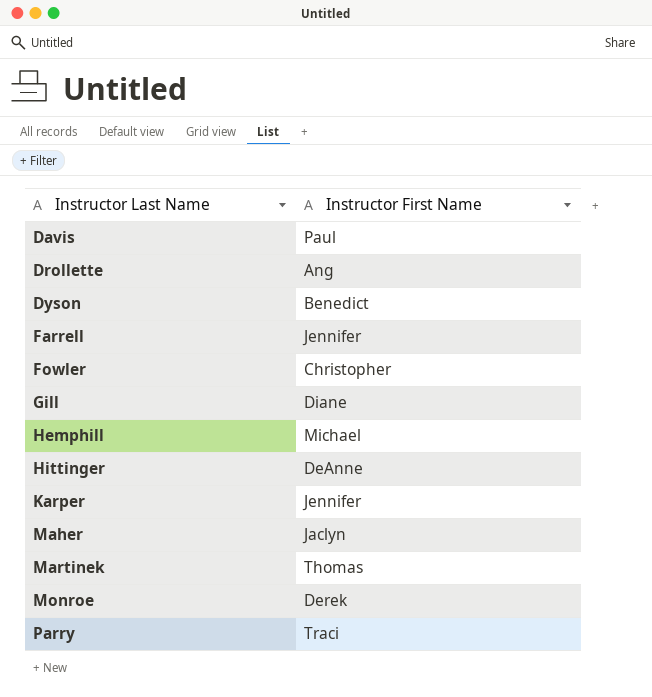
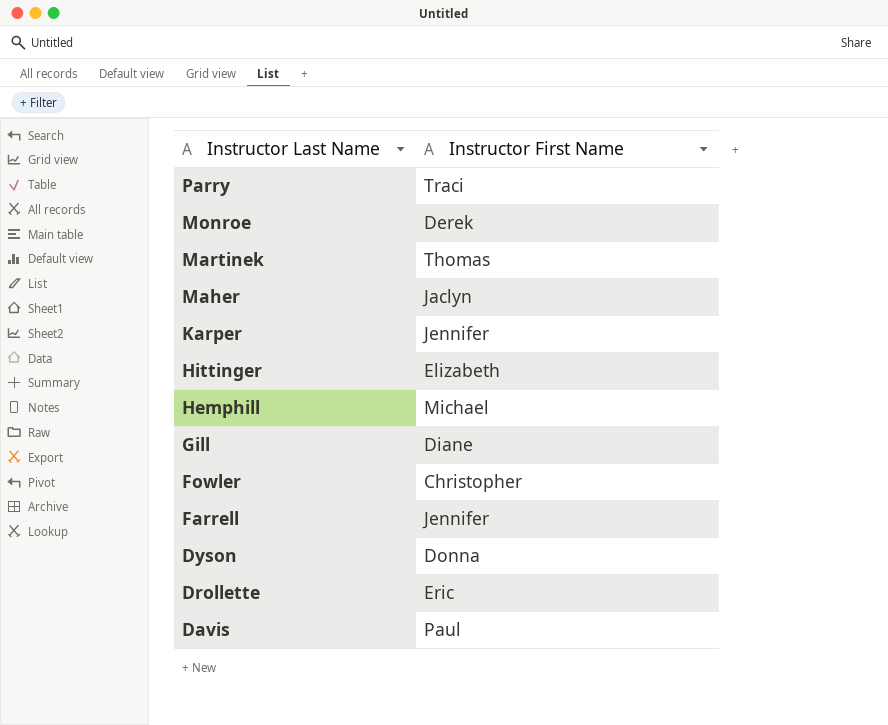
row order: Instructor Last Name ascending -> Instructor Last Name descending
Hittinger | Instructor First Name: DeAnne -> Elizabeth
Dyson | Instructor First Name: Benedict -> Donna
Drollette | Instructor First Name: Ang -> Eric

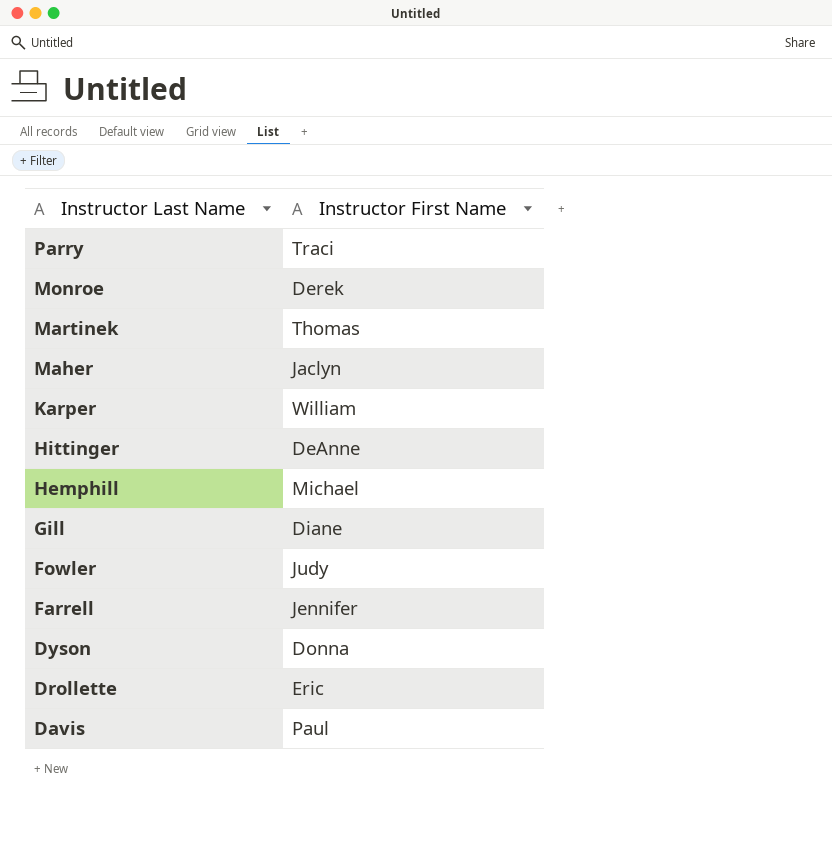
Karper | Instructor First Name: Jennifer -> William
Hittinger | Instructor First Name: Elizabeth -> DeAnne
Fowler | Instructor First Name: Christopher -> Judy

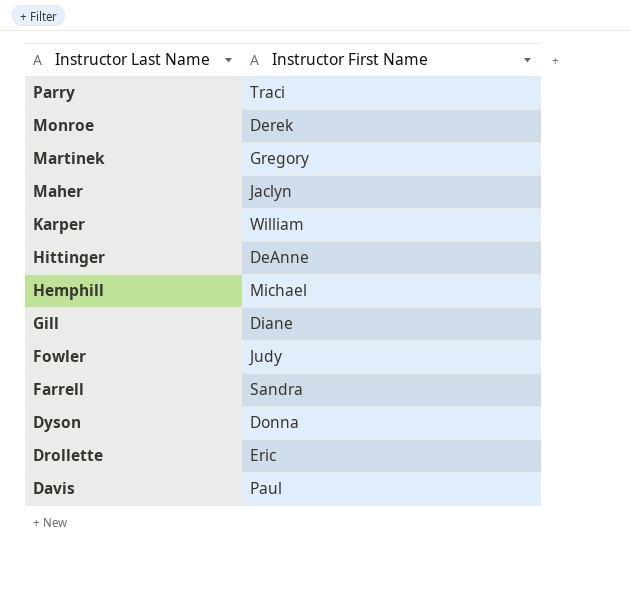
Martinek | Instructor First Name: Thomas -> Gregory
Farrell | Instructor First Name: Jennifer -> Sandra

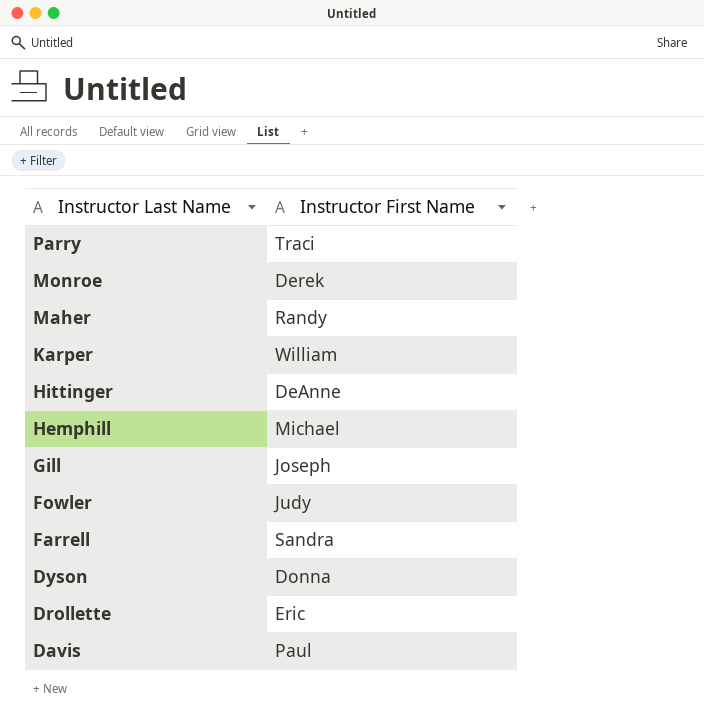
row Martinek: Gregory -> none
Maher | Instructor First Name: Jaclyn -> Randy
Gill | Instructor First Name: Diane -> Joseph

